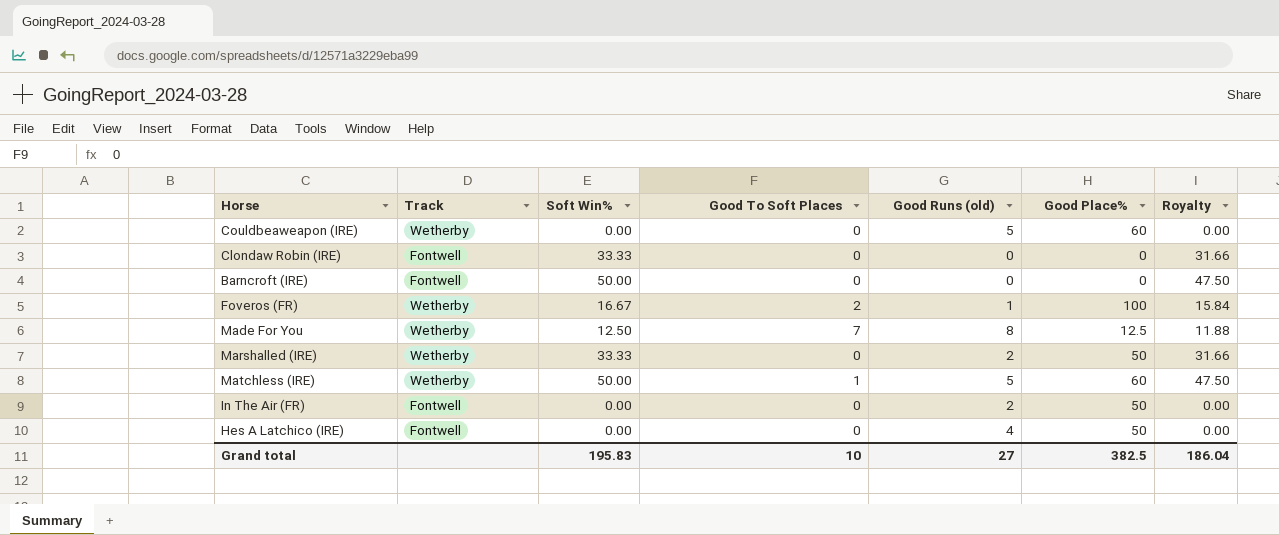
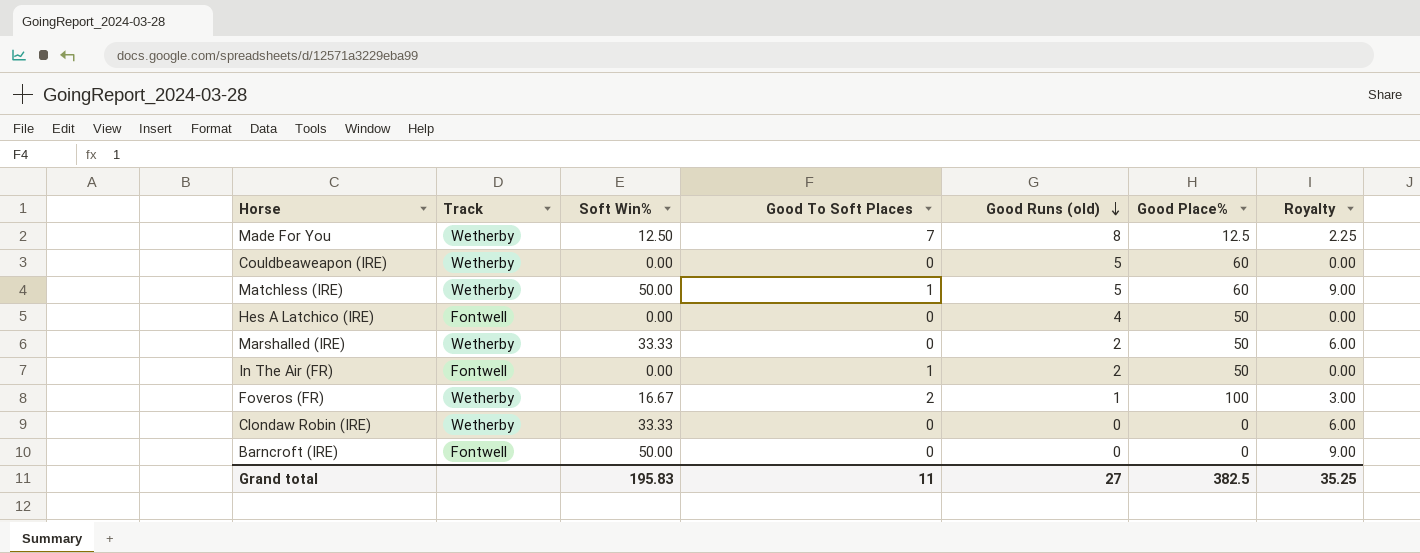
row order: none -> Good Runs (old) descending
column Royalty | formula: [Soft Win%] * 0.95 -> [Soft Win%] * 0.18
In The Air (FR) | Good To Soft Places: 0 -> 1
Clondaw Robin (IRE) | Track: Fontwell -> Wetherby
Grand total | Good To Soft Places: 10 -> 11
Grand total | Royalty: 186.04 -> 35.25

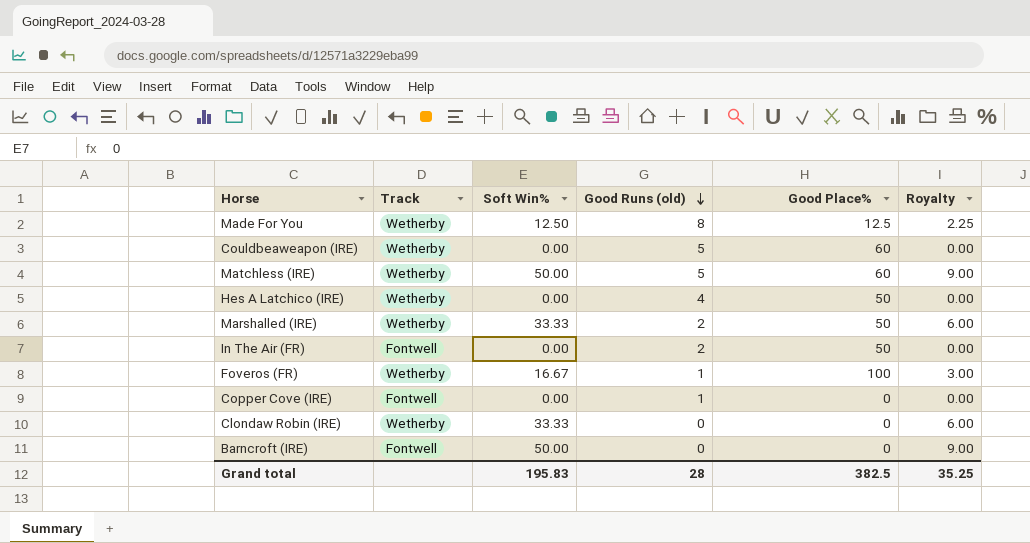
column Good To Soft Places | position: 4 -> none
Hes A Latchico (IRE) | Track: Fontwell -> Wetherby
row Copper Cove (IRE): none -> Fontwell | 0.00 | 1 | 0 | 0.00
Grand total | Good Runs (old): 27 -> 28

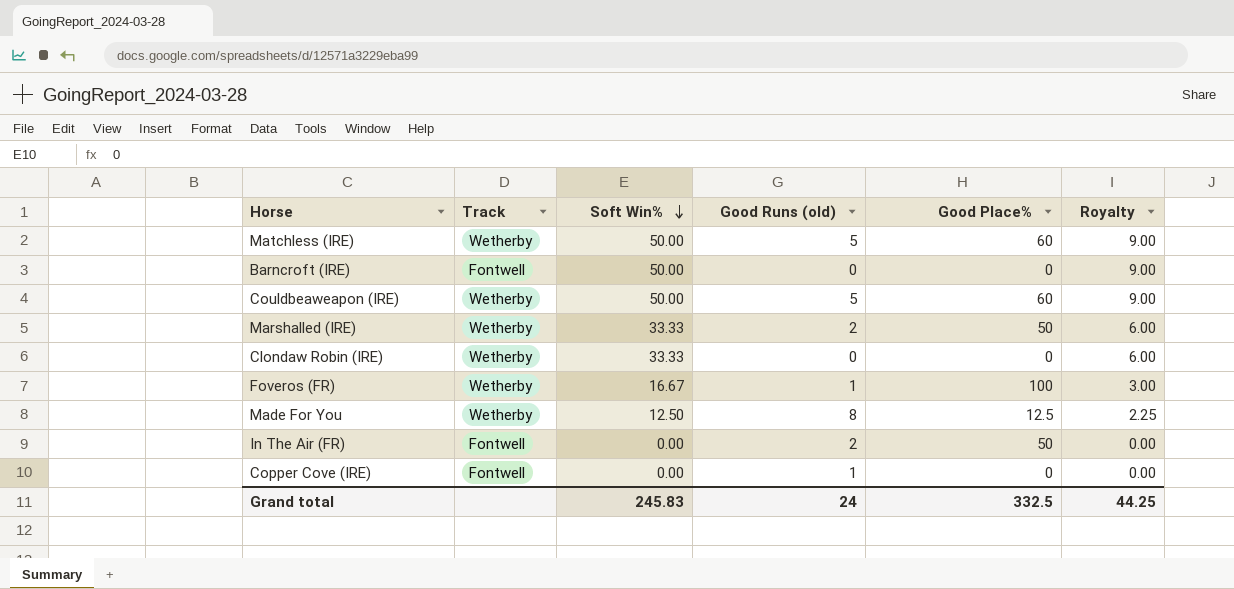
row order: Good Runs (old) descending -> Soft Win% descending
row Hes A Latchico (IRE): Wetherby | 0.00 | 4 | 50 | 0.00 -> none
Couldbeaweapon (IRE) | Soft Win%: 0.00 -> 50.00
Couldbeaweapon (IRE) | Royalty: 0.00 -> 9.00
Grand total | Soft Win%: 195.83 -> 245.83
Grand total | Good Runs (old): 28 -> 24
Grand total | Good Place%: 382.5 -> 332.5
Grand total | Royalty: 35.25 -> 44.25

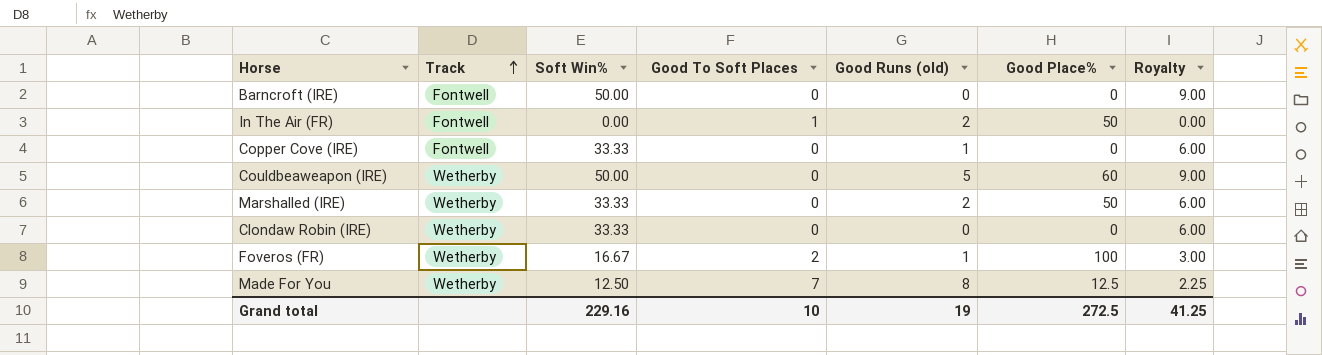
row order: Soft Win% descending -> Track ascending
column Good To Soft Places | position: none -> 4
row Matchless (IRE): Wetherby | 50.00 | 5 | 60 | 9.00 -> none
Copper Cove (IRE) | Soft Win%: 0.00 -> 33.33
Copper Cove (IRE) | Royalty: 0.00 -> 6.00
Grand total | Soft Win%: 245.83 -> 229.16
Grand total | Good Runs (old): 24 -> 19
Grand total | Good Place%: 332.5 -> 272.5
Grand total | Royalty: 44.25 -> 41.25

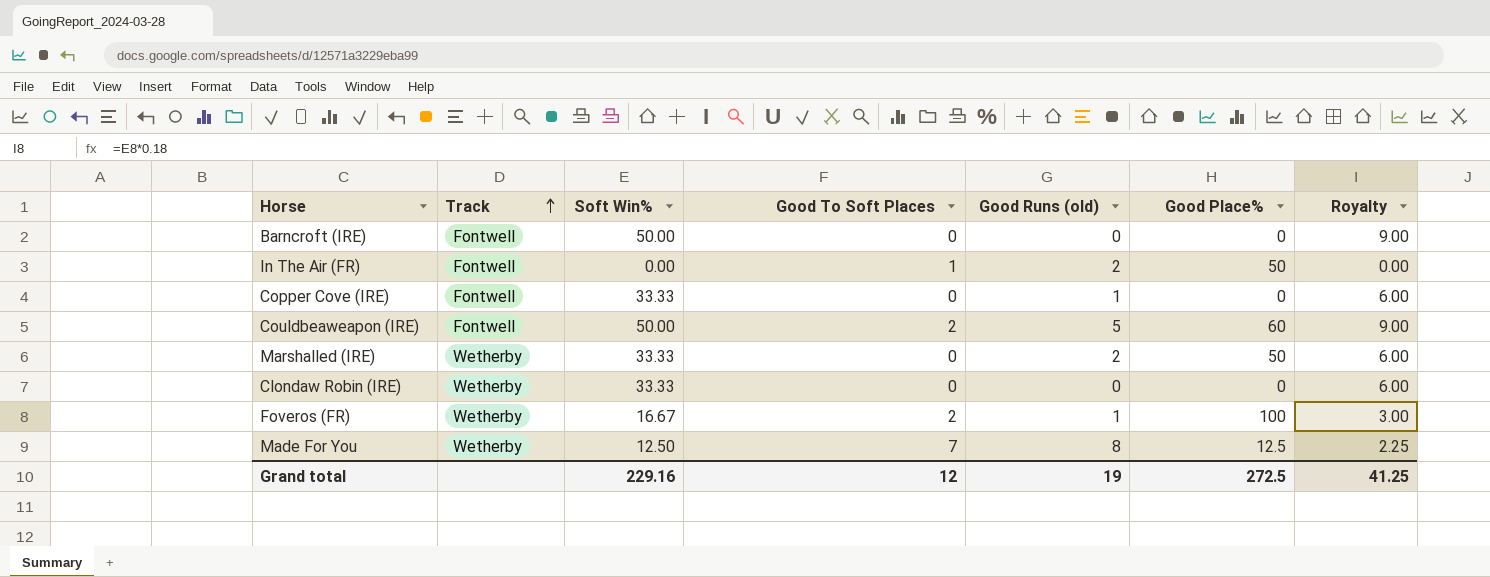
Couldbeaweapon (IRE) | Track: Wetherby -> Fontwell
Couldbeaweapon (IRE) | Good To Soft Places: 0 -> 2
Grand total | Good To Soft Places: 10 -> 12

